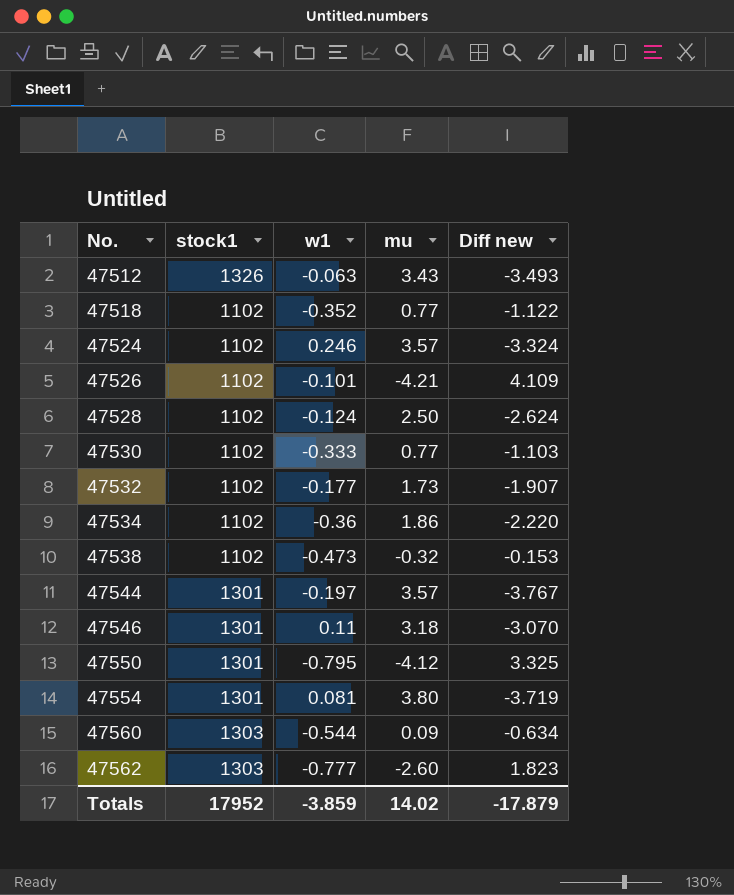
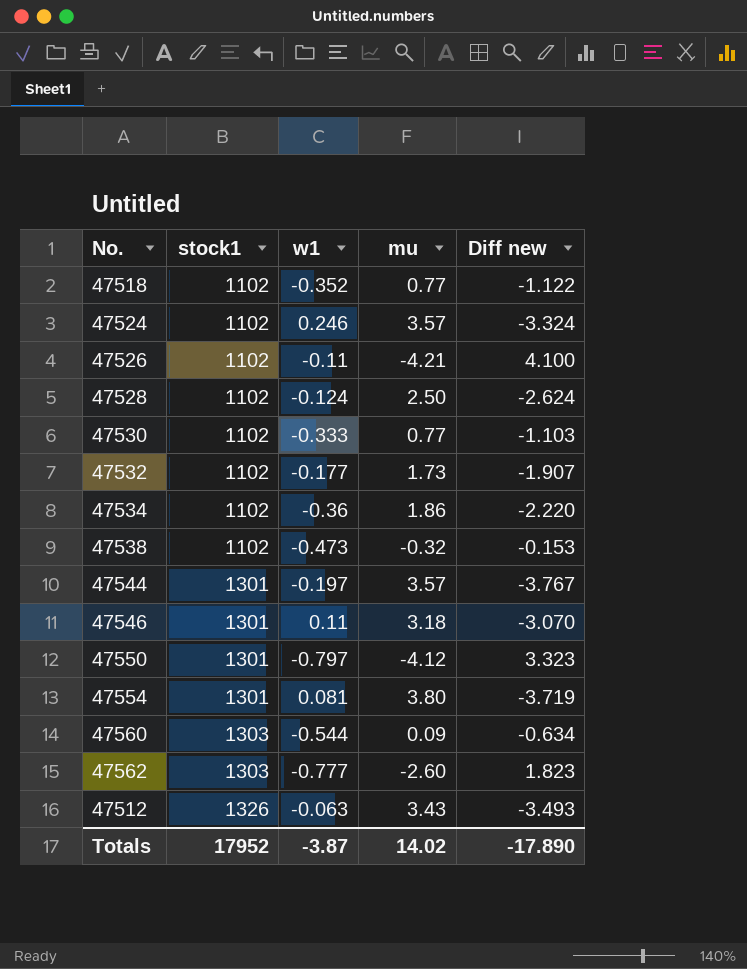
row order: No. ascending -> stock1 ascending
47526 | w1: -0.101 -> -0.11
47526 | Diff new: 4.109 -> 4.100
47550 | w1: -0.795 -> -0.797
47550 | Diff new: 3.325 -> 3.323
Totals | w1: -3.859 -> -3.87
Totals | Diff new: -17.879 -> -17.890

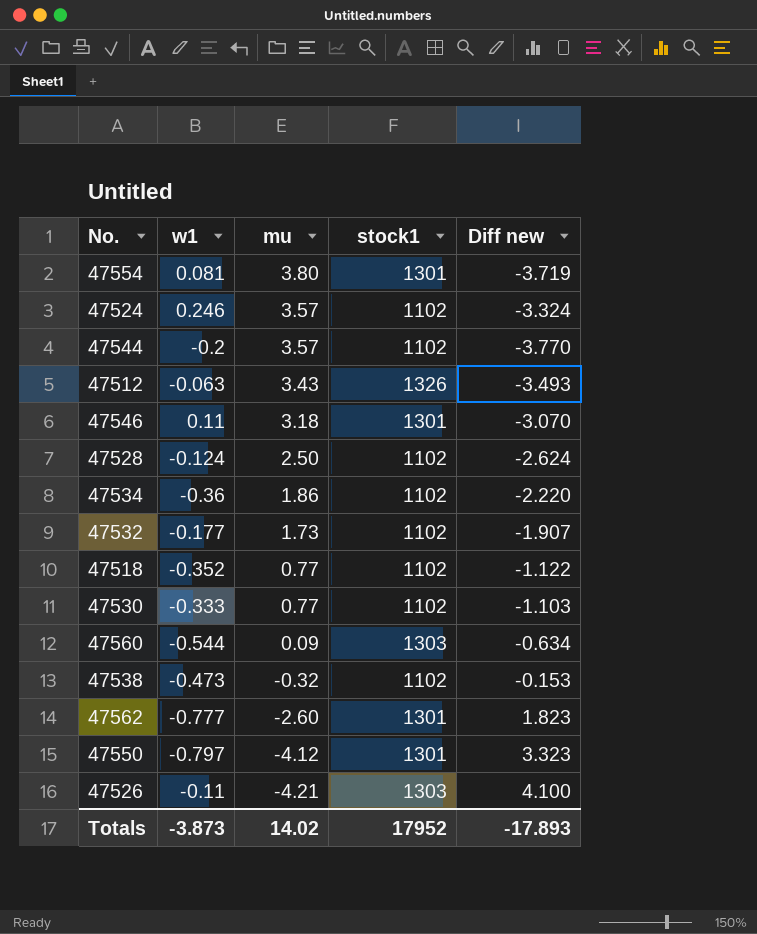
row order: stock1 ascending -> mu descending
column stock1 | position: 2 -> 4
47544 | w1: -0.197 -> -0.2
47544 | stock1: 1301 -> 1102
47544 | Diff new: -3.767 -> -3.770
47562 | stock1: 1303 -> 1301
47526 | stock1: 1102 -> 1303
Totals | w1: -3.87 -> -3.873
Totals | Diff new: -17.890 -> -17.893

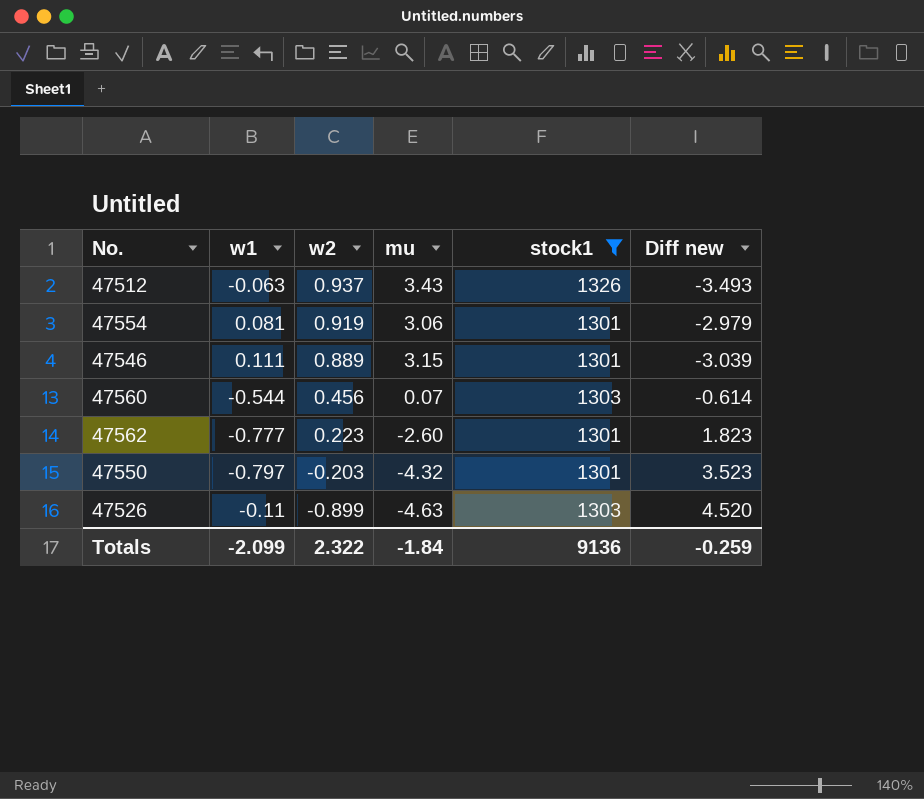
filter: none -> stock1 != 1102
row order: mu descending -> w2 descending
column w2 | position: none -> 3
47554 | mu: 3.80 -> 3.06
47554 | Diff new: -3.719 -> -2.979
47546 | w1: 0.11 -> 0.111
47546 | mu: 3.18 -> 3.15
47546 | Diff new: -3.070 -> -3.039
47560 | mu: 0.09 -> 0.07
47560 | Diff new: -0.634 -> -0.614
47550 | mu: -4.12 -> -4.32
47550 | Diff new: 3.323 -> 3.523
47526 | mu: -4.21 -> -4.63
47526 | Diff new: 4.100 -> 4.520
Totals | w1: -3.873 -> -2.099
Totals | mu: 14.02 -> -1.84
Totals | stock1: 17952 -> 9136
Totals | Diff new: -17.893 -> -0.259

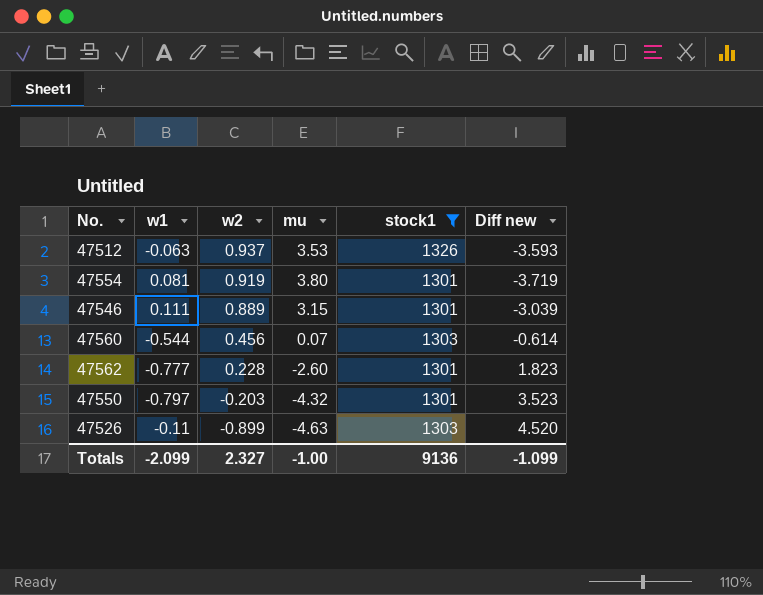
47512 | mu: 3.43 -> 3.53
47512 | Diff new: -3.493 -> -3.593
47554 | mu: 3.06 -> 3.80
47554 | Diff new: -2.979 -> -3.719
47562 | w2: 0.223 -> 0.228
Totals | w2: 2.322 -> 2.327
Totals | mu: -1.84 -> -1.00
Totals | Diff new: -0.259 -> -1.099

